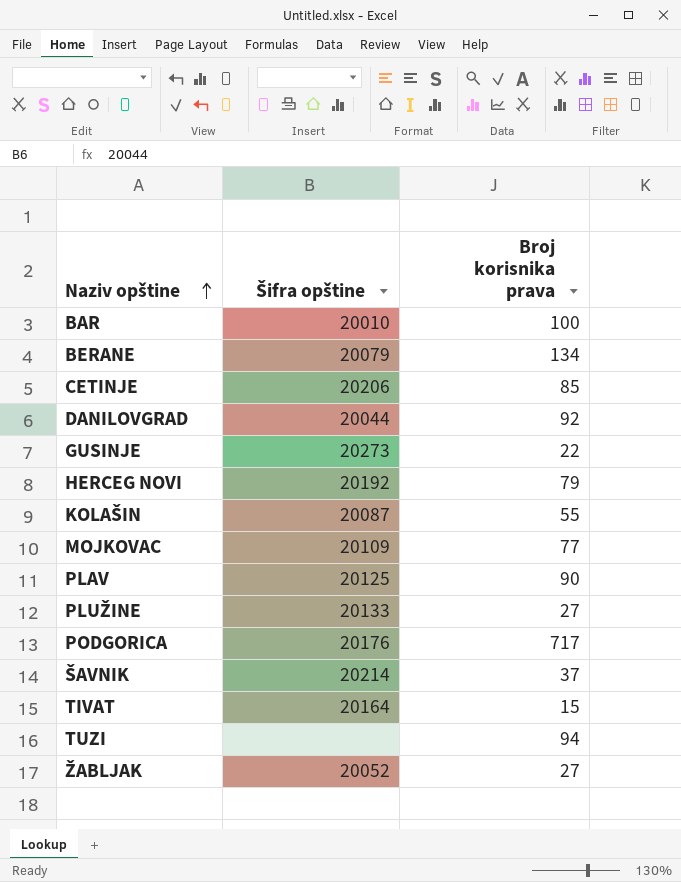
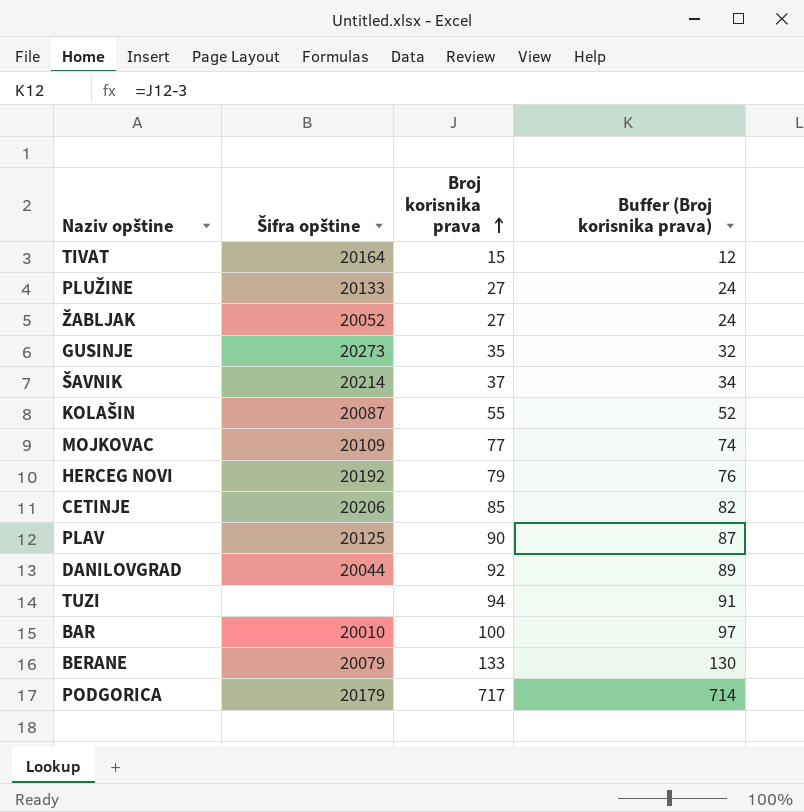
row order: Naziv opštine ascending -> Broj korisnika prava ascending
column Buffer (Broj korisnika prava) | formula: none -> [Broj korisnika prava] - 3
GUSINJE | Broj korisnika prava: 22 -> 35
BERANE | Broj korisnika prava: 134 -> 133
PODGORICA | Šifra opštine: 20176 -> 20179

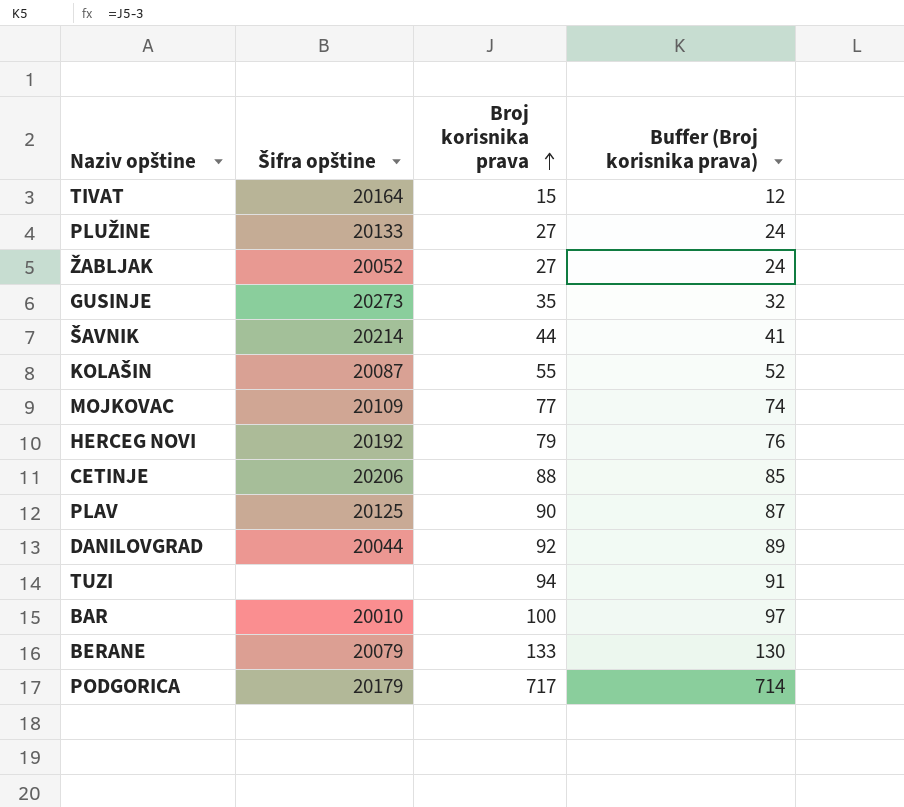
ŠAVNIK | Broj korisnika prava: 37 -> 44
ŠAVNIK | Buffer (Broj korisnika prava): 34 -> 41
CETINJE | Broj korisnika prava: 85 -> 88
CETINJE | Buffer (Broj korisnika prava): 82 -> 85

